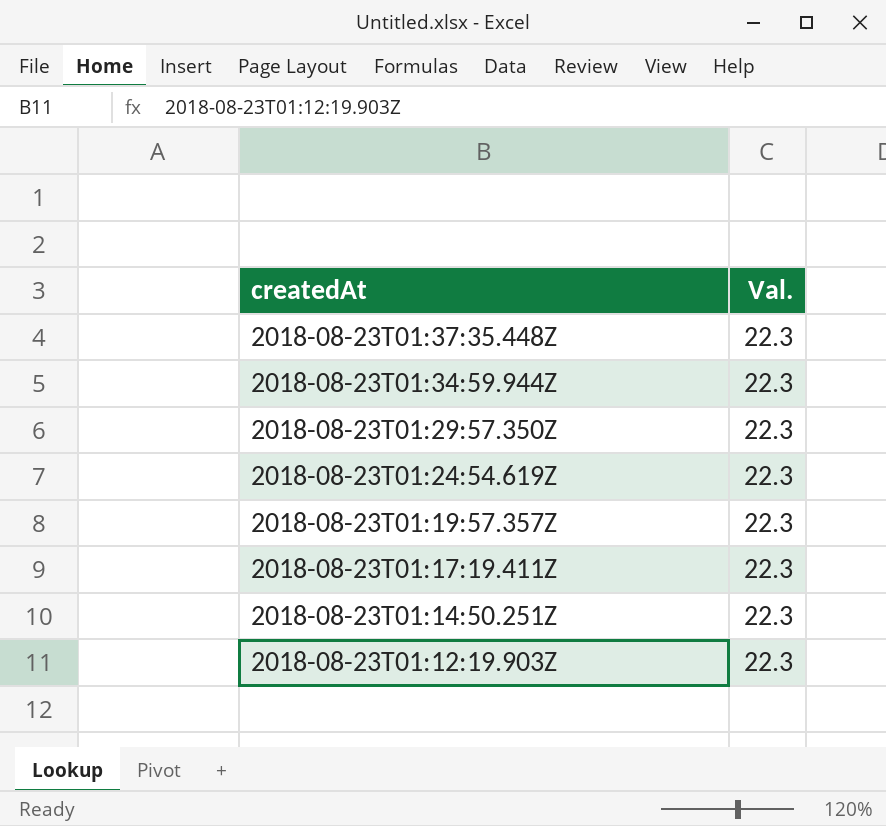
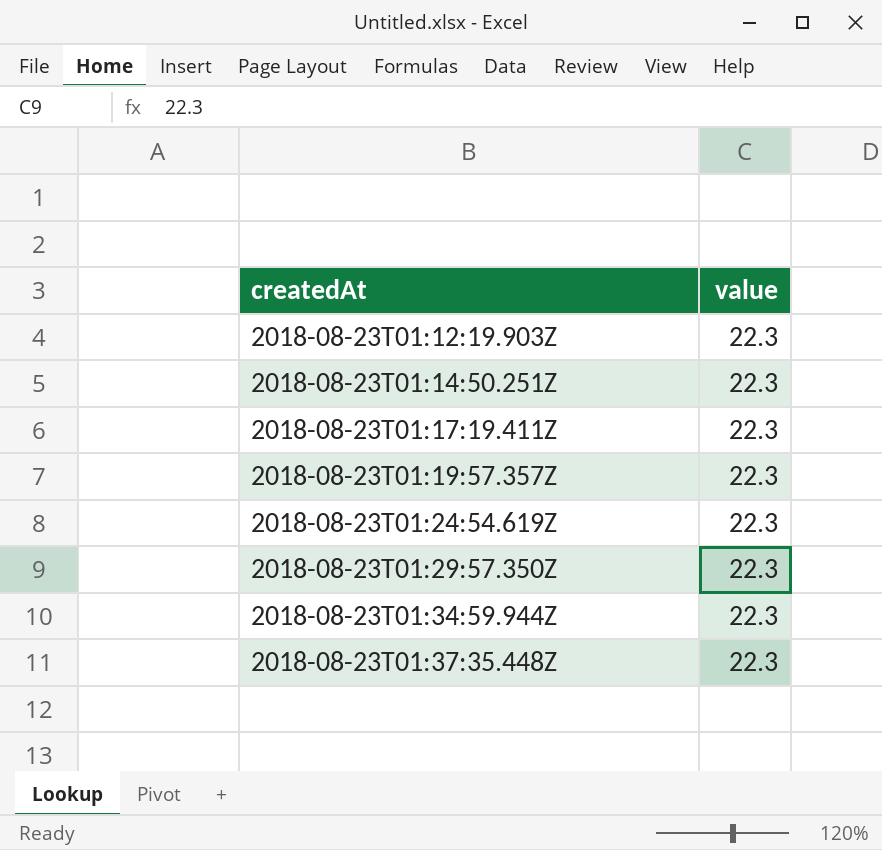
row order: createdAt descending -> createdAt ascending
column name: Val. -> value

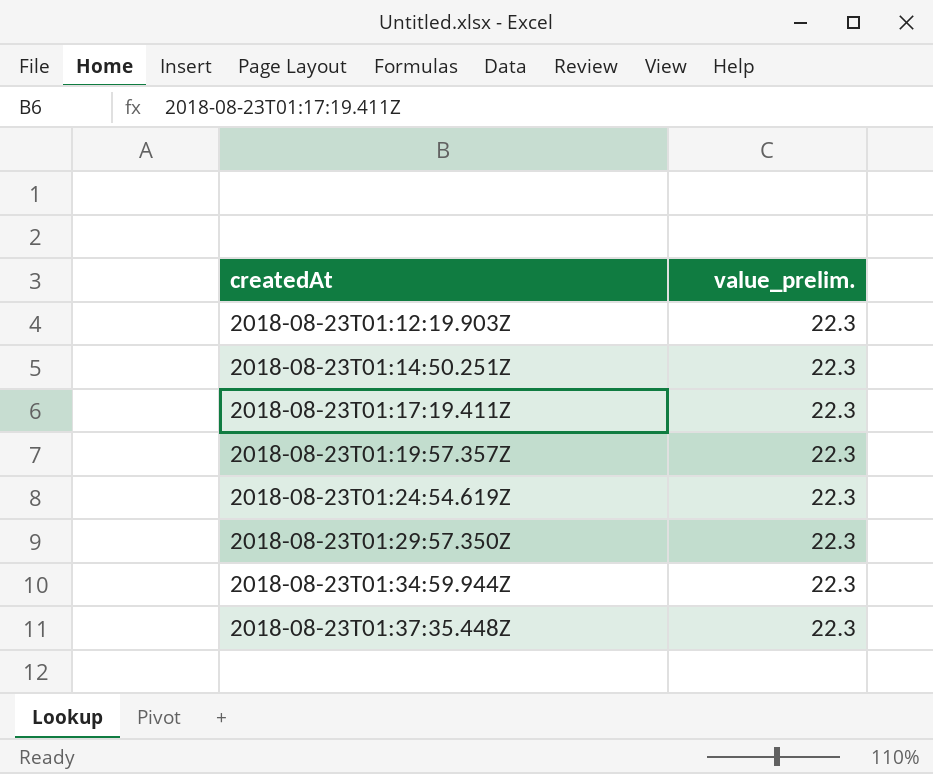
column name: value -> value_prelim.

